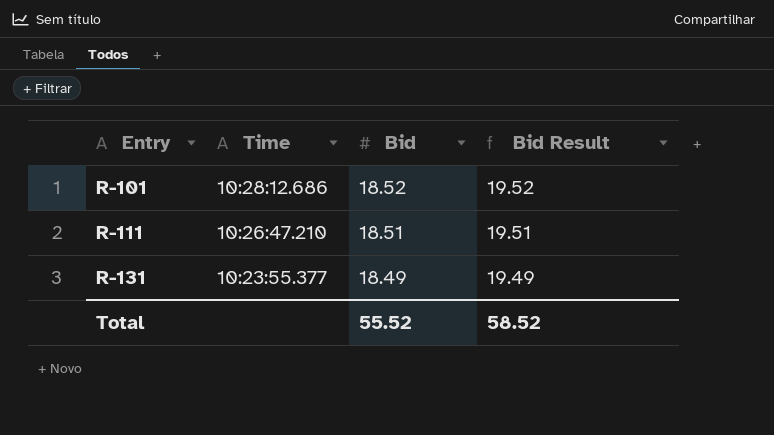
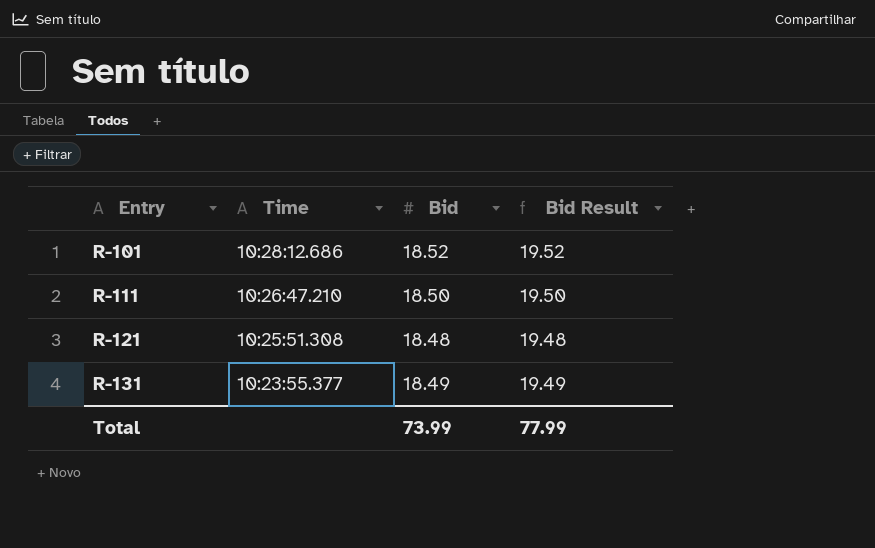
R-111 | Bid: 18.51 -> 18.50
R-111 | Bid Result: 19.51 -> 19.50
row R-121: none -> 10:25:51.308 | 18.48 | 19.48
Total | Bid: 55.52 -> 73.99
Total | Bid Result: 58.52 -> 77.99

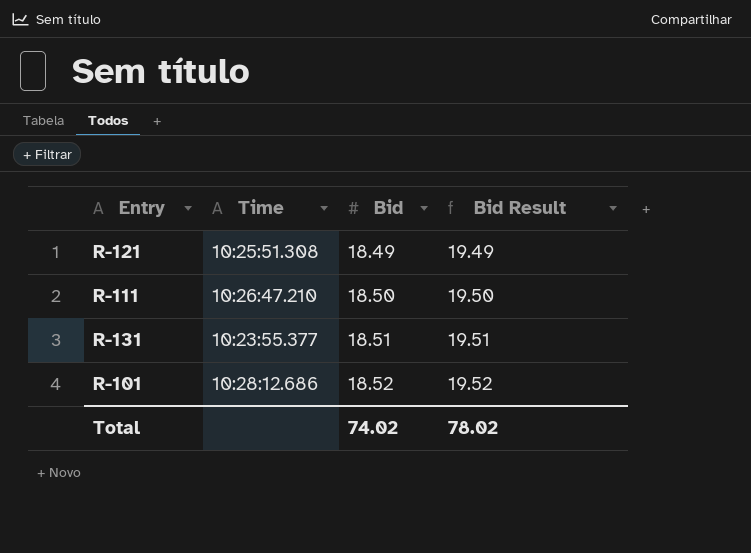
row order: Entry ascending -> Bid ascending
R-121 | Bid: 18.48 -> 18.49
R-121 | Bid Result: 19.48 -> 19.49
R-131 | Bid: 18.49 -> 18.51
R-131 | Bid Result: 19.49 -> 19.51
Total | Bid: 73.99 -> 74.02
Total | Bid Result: 77.99 -> 78.02

